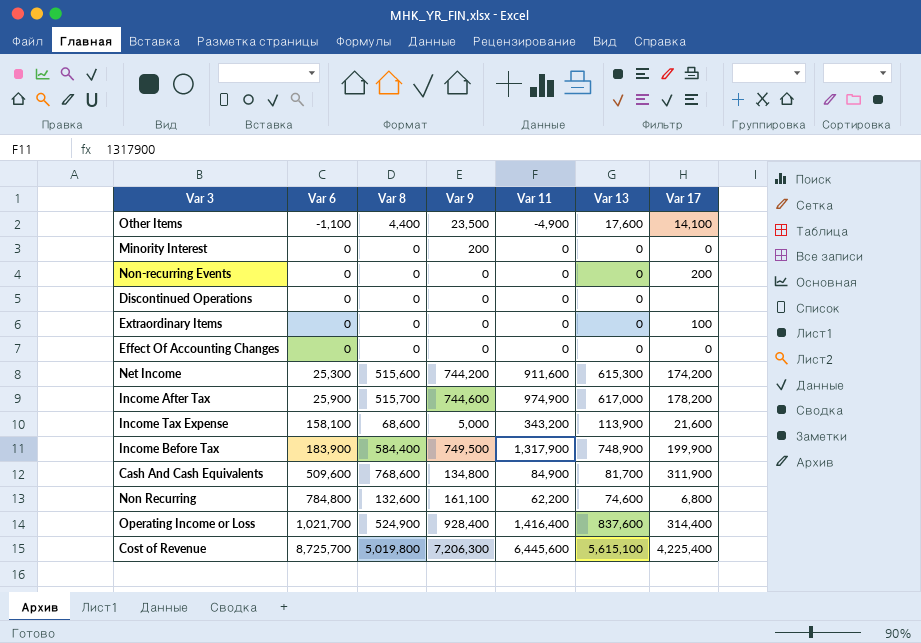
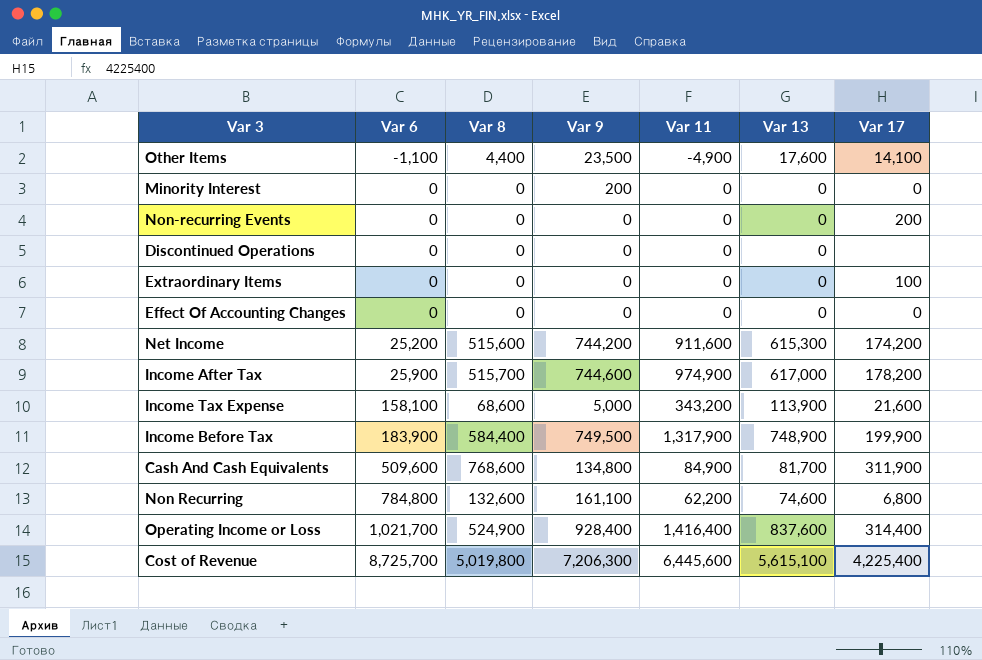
Net Income | Var 6: 25,300 -> 25,200

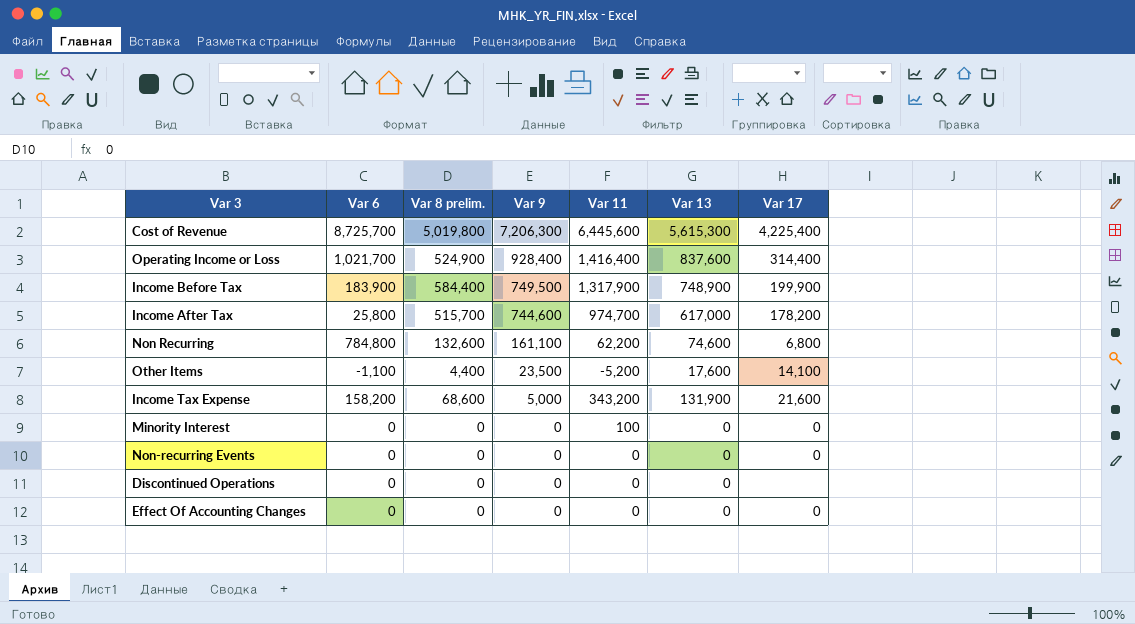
row order: Var 6 ascending -> Var 9 descending
column name: Var 8 -> Var 8 prelim.
row Extraordinary Items: 0 | 0 | 0 | 0 | 0 | 100 -> none
row Net Income: 25,200 | 515,600 | 744,200 | 911,600 | 615,300 | 174,200 -> none
row Cash And Cash Equivalents: 509,600 | 768,600 | 134,800 | 84,900 | 81,700 | 311,900 -> none
Cost of Revenue | Var 13: 5,615,100 -> 5,615,300
Income After Tax | Var 6: 25,900 -> 25,800
Income After Tax | Var 11: 974,900 -> 974,700
Other Items | Var 11: -4,900 -> -5,200
Income Tax Expense | Var 6: 158,100 -> 158,200
Income Tax Expense | Var 13: 113,900 -> 131,900
Minority Interest | Var 9: 200 -> 0
Minority Interest | Var 11: 0 -> 100
Non-recurring Events | Var 17: 200 -> 0

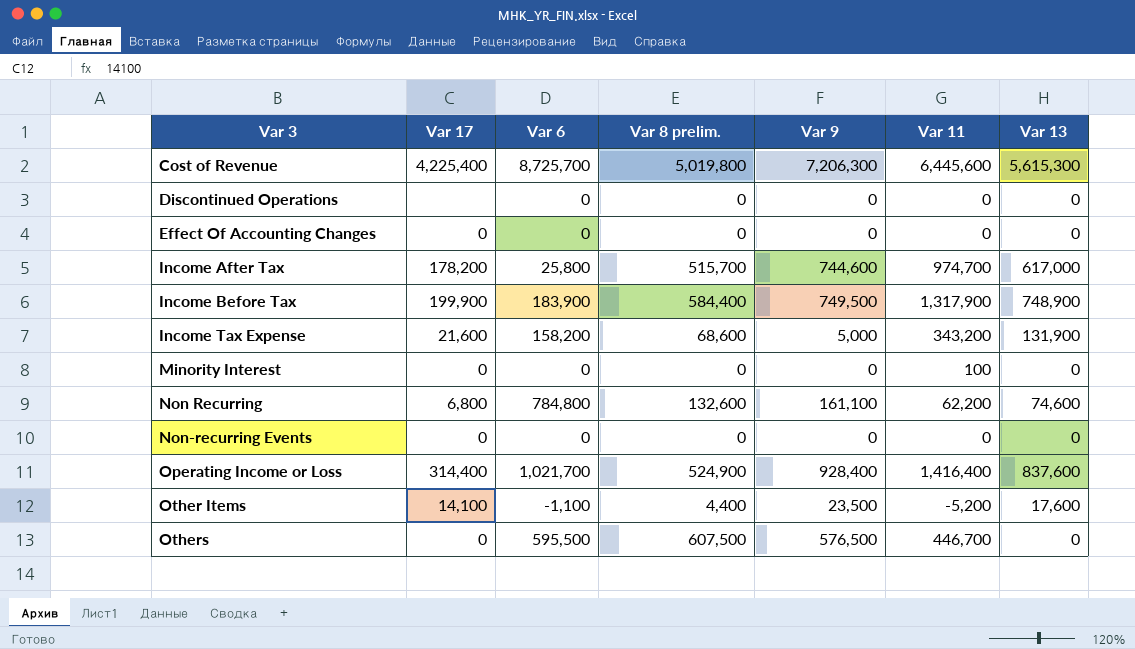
row order: Var 9 descending -> Var 3 ascending
column Var 17 | position: 7 -> 2
row Others: none -> 0 | 595,500 | 607,500 | 576,500 | 446,700 | 0

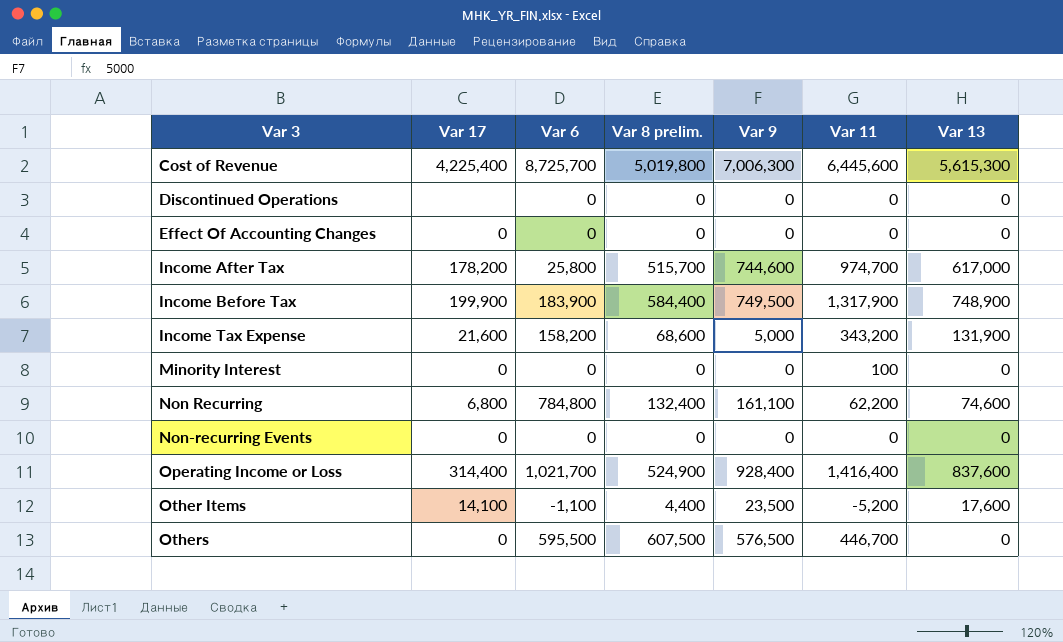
Cost of Revenue | Var 9: 7,206,300 -> 7,006,300
Non Recurring | Var 8 prelim.: 132,600 -> 132,400

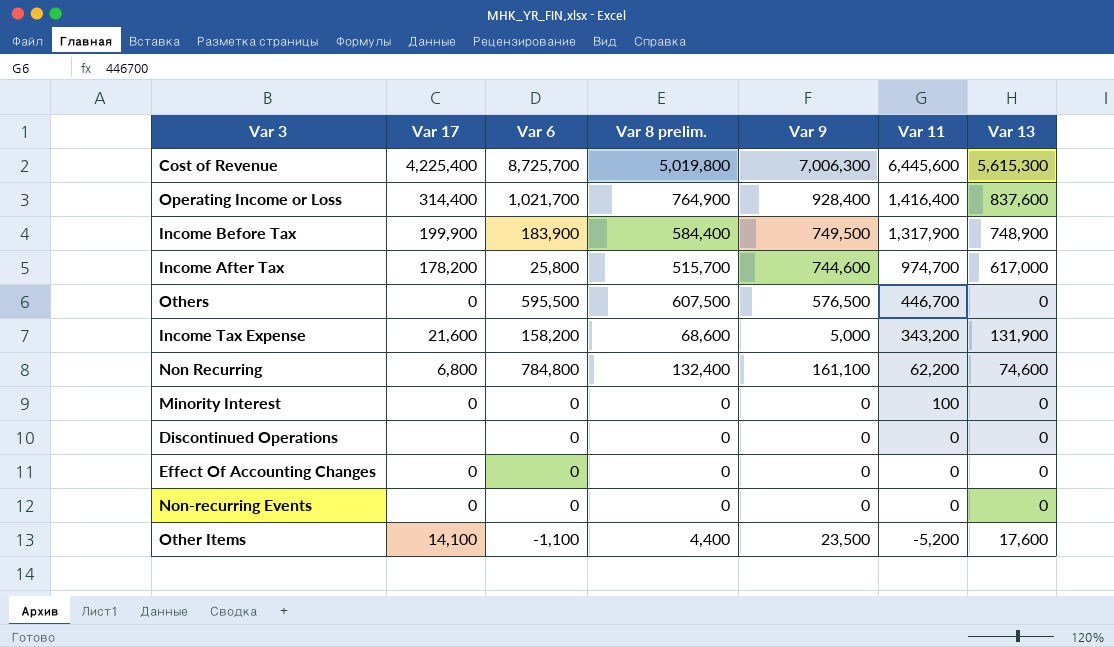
row order: Var 3 ascending -> Var 11 descending
Operating Income or Loss | Var 8 prelim.: 524,900 -> 764,900

